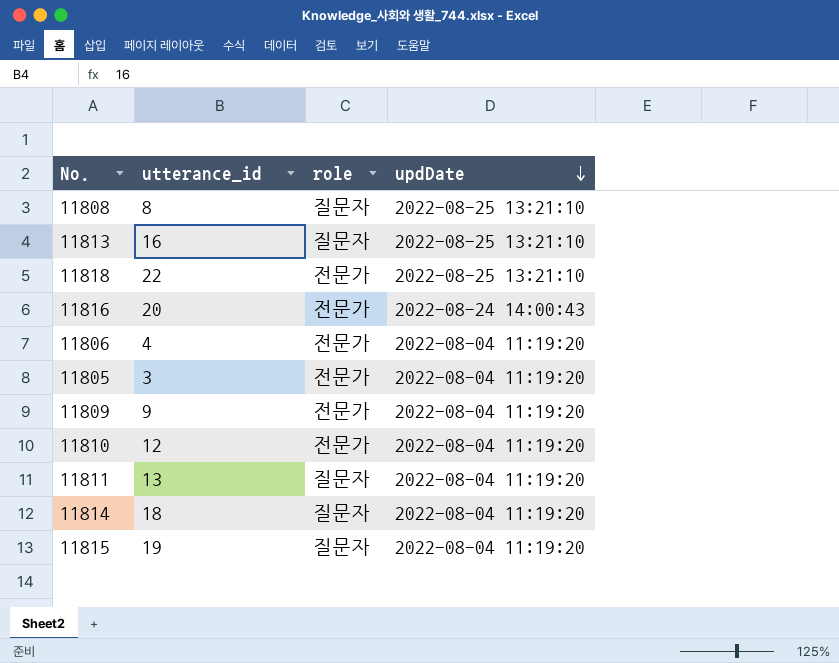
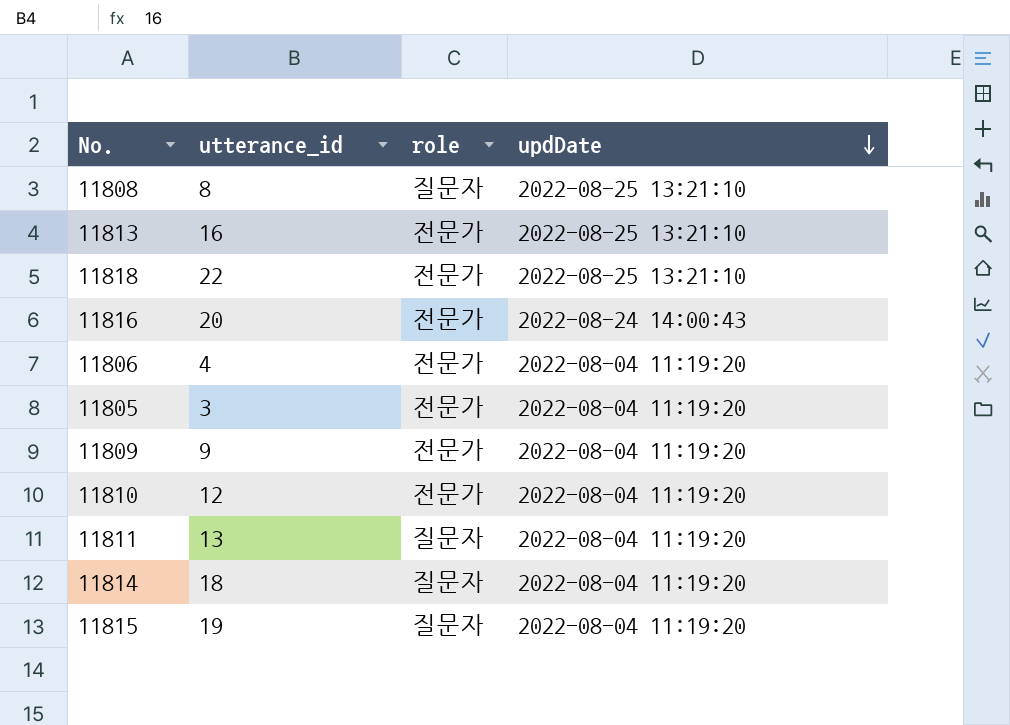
11813 | role: 질문자 -> 전문가

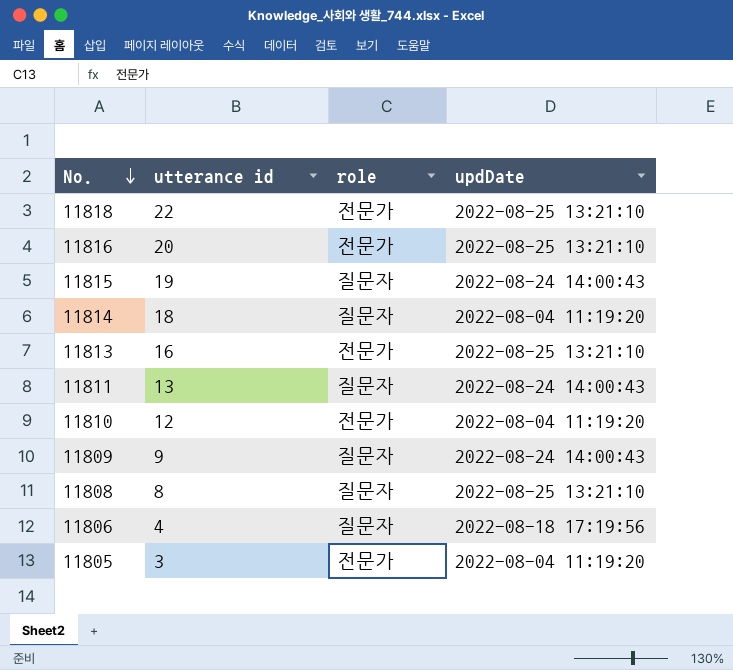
row order: updDate descending -> No. descending
column name: utterance_id -> utterance id
11816 | updDate: 2022-08-24 14:00:43 -> 2022-08-25 13:21:10
11815 | updDate: 2022-08-04 11:19:20 -> 2022-08-24 14:00:43
11811 | updDate: 2022-08-04 11:19:20 -> 2022-08-24 14:00:43
11809 | role: 전문가 -> 질문자
11809 | updDate: 2022-08-04 11:19:20 -> 2022-08-24 14:00:43
11806 | role: 전문가 -> 질문자
11806 | updDate: 2022-08-04 11:19:20 -> 2022-08-18 17:19:56

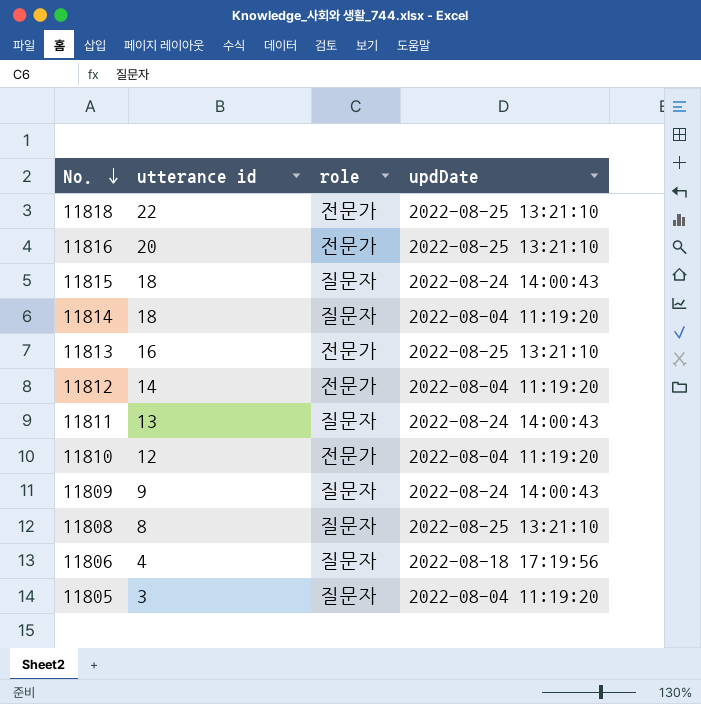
11815 | utterance id: 19 -> 18
row 11812: none -> 14 | 전문가 | 2022-08-04 11:19:20
11805 | role: 전문가 -> 질문자

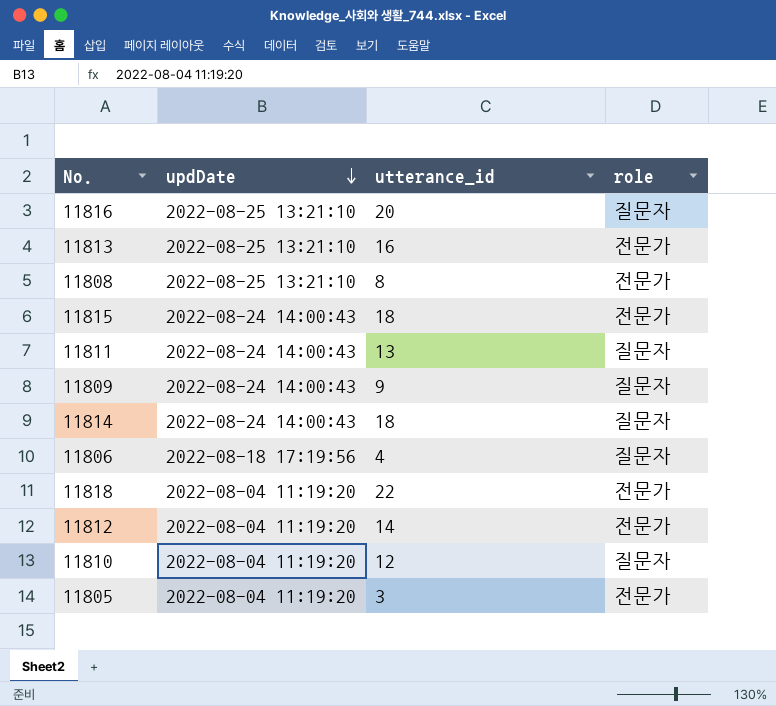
row order: No. descending -> updDate descending
column updDate | position: 4 -> 2
column name: utterance id -> utterance_id
11816 | role: 전문가 -> 질문자
11808 | role: 질문자 -> 전문가
11815 | role: 질문자 -> 전문가
11814 | updDate: 2022-08-04 11:19:20 -> 2022-08-24 14:00:43
11818 | updDate: 2022-08-25 13:21:10 -> 2022-08-04 11:19:20
11810 | role: 전문가 -> 질문자
11805 | role: 질문자 -> 전문가

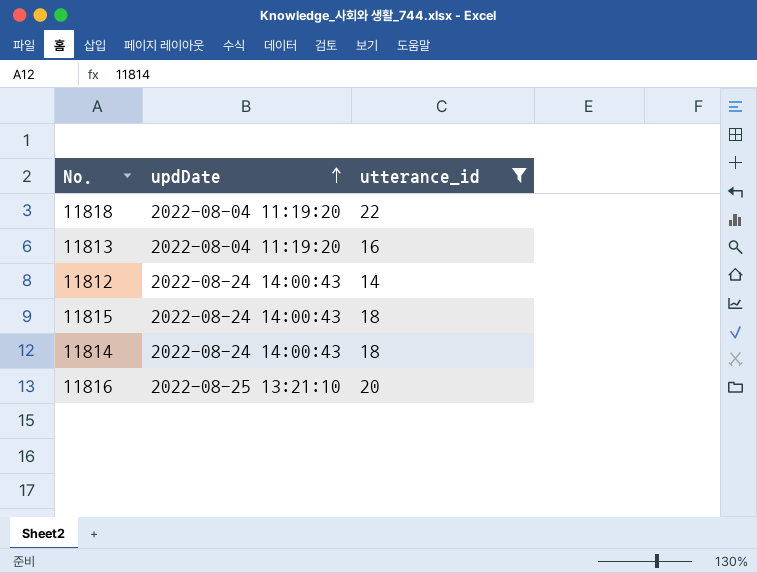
filter: none -> utterance_id >= 14
row order: updDate descending -> updDate ascending
column role | position: 4 -> none
11813 | updDate: 2022-08-25 13:21:10 -> 2022-08-04 11:19:20
11812 | updDate: 2022-08-04 11:19:20 -> 2022-08-24 14:00:43

